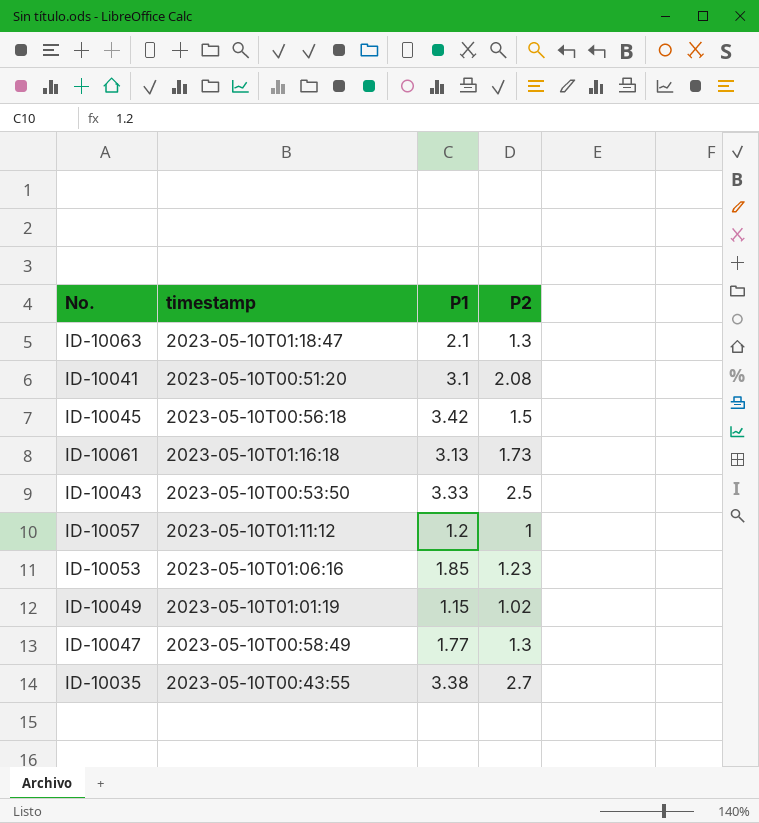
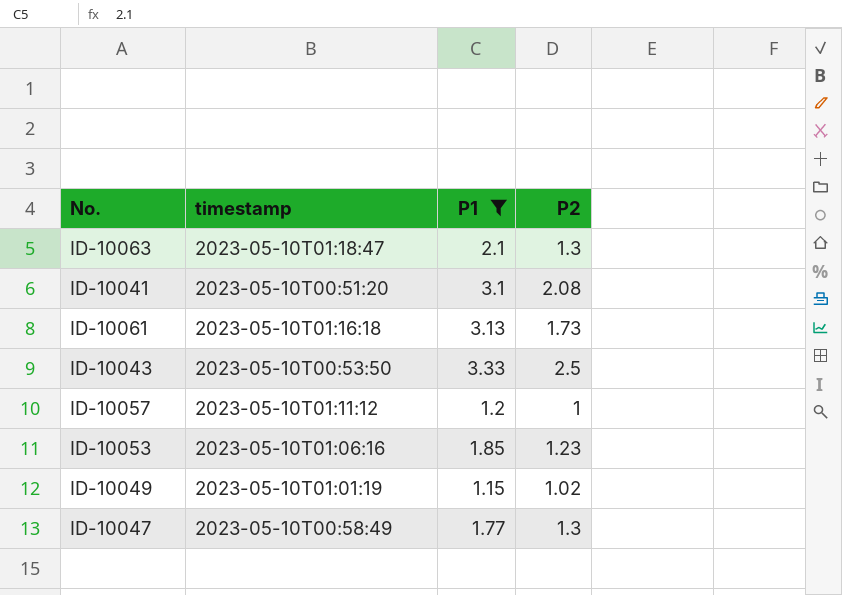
filter: none -> P1 <= 3.33

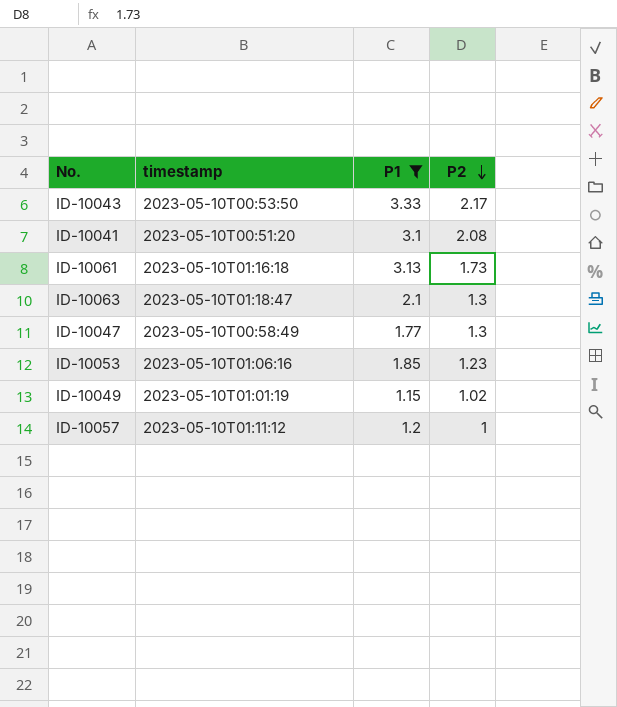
row order: none -> P2 descending
ID-10043 | P2: 2.5 -> 2.17

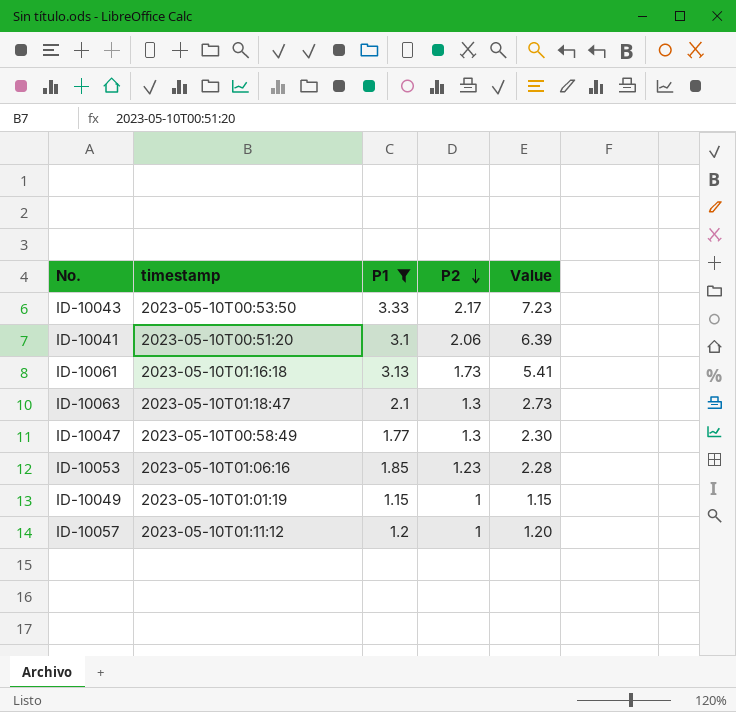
column Value | formula: none -> [P1] * [P2]
ID-10041 | P2: 2.08 -> 2.06
ID-10049 | P2: 1.02 -> 1

